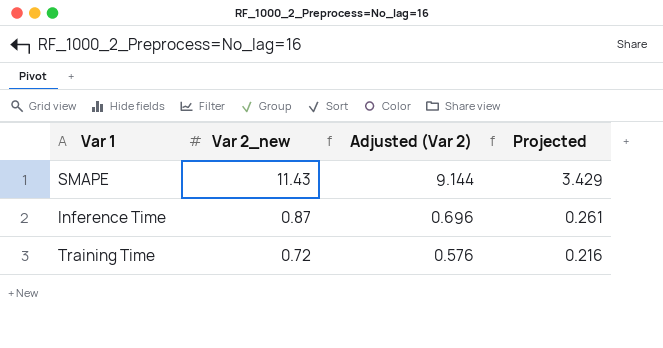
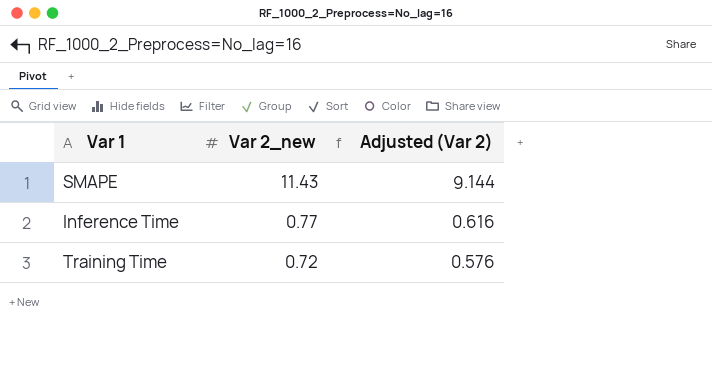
column Projected | formula: [Var 2_new] * 0.3 -> none
Inference Time | Var 2_new: 0.87 -> 0.77
Inference Time | Adjusted (Var 2): 0.696 -> 0.616

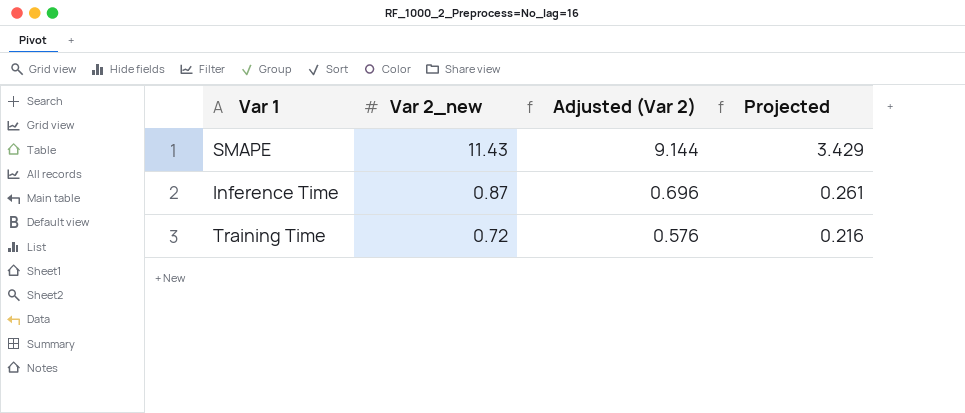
column Projected | formula: none -> [Var 2_new] * 0.3
Inference Time | Var 2_new: 0.77 -> 0.87
Inference Time | Adjusted (Var 2): 0.616 -> 0.696

